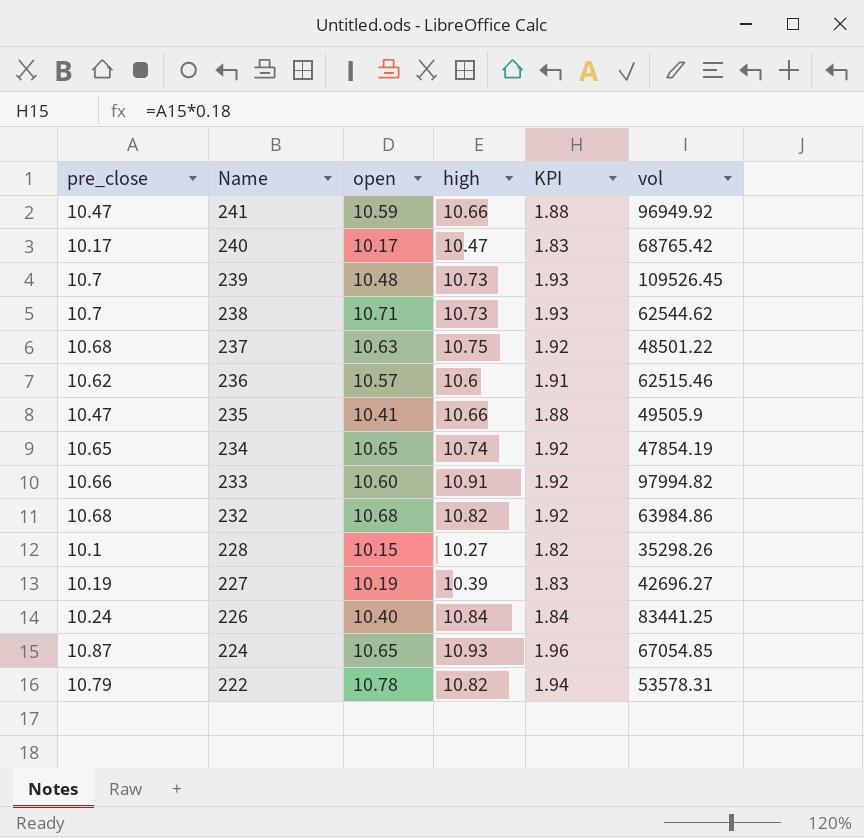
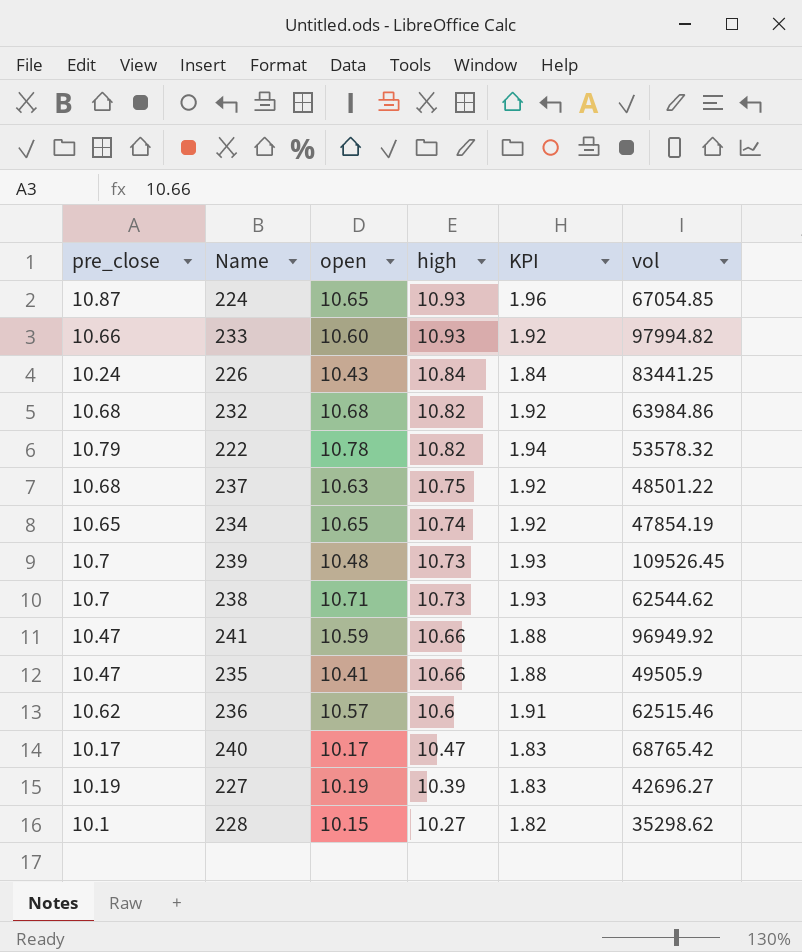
row order: Name descending -> high descending
233 | high: 10.91 -> 10.93
226 | open: 10.40 -> 10.43
222 | vol: 53578.31 -> 53578.32
228 | vol: 35298.26 -> 35298.62

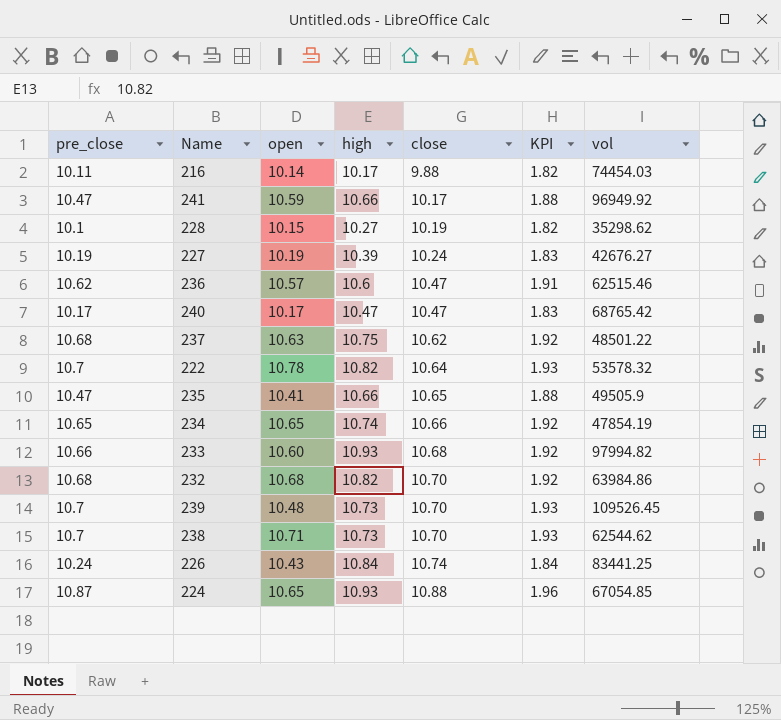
row order: high descending -> close ascending
column close | position: none -> 5
row 216: none -> 10.11 | 10.14 | 10.17 | 9.88 | 1.82 | 74454.03
227 | vol: 42696.27 -> 42676.27
222 | pre_close: 10.79 -> 10.7
222 | KPI: 1.94 -> 1.93

